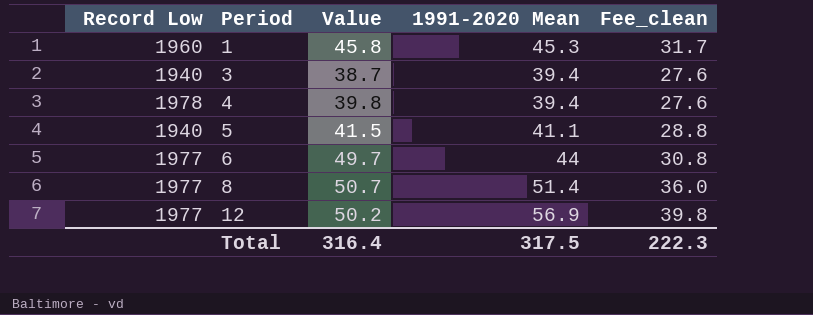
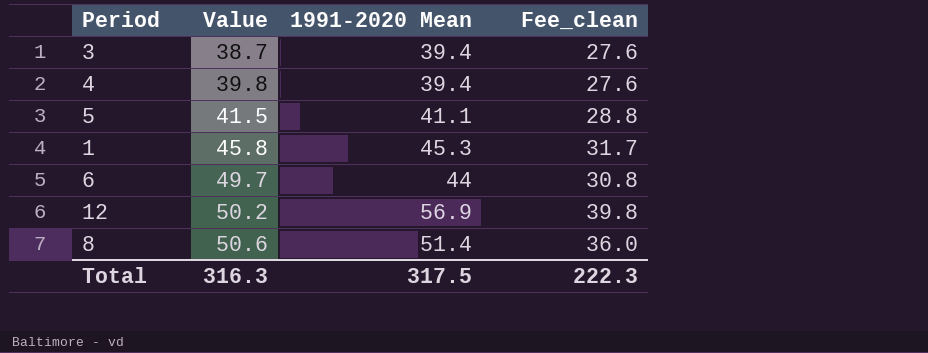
row order: Period ascending -> Value ascending
column Record Low | position: 1 -> none
8 | Value: 50.7 -> 50.6
Total | Value: 316.4 -> 316.3

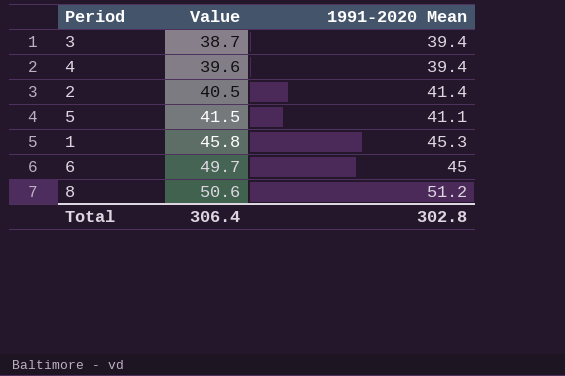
column Fee_clean | formula: [1991-2020 Mean] * 0.7 -> none
row 12: 50.2 | 56.9 | 39.8 -> none
4 | Value: 39.8 -> 39.6
row 2: none -> 40.5 | 41.4
6 | 1991-2020 Mean: 44 -> 45
8 | 1991-2020 Mean: 51.4 -> 51.2
Total | Value: 316.3 -> 306.4
Total | 1991-2020 Mean: 317.5 -> 302.8

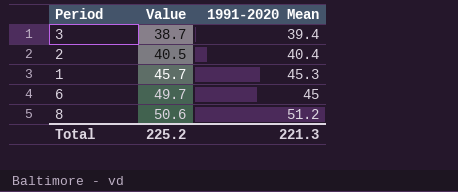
row 4: 39.6 | 39.4 -> none
row 5: 41.5 | 41.1 -> none
2 | 1991-2020 Mean: 41.4 -> 40.4
1 | Value: 45.8 -> 45.7
Total | Value: 306.4 -> 225.2
Total | 1991-2020 Mean: 302.8 -> 221.3

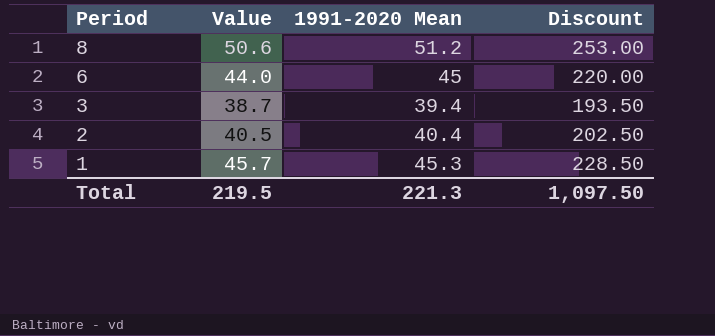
row order: Value ascending -> Period descending
column Discount | formula: none -> [Value] * 5
6 | Value: 49.7 -> 44.0
Total | Value: 225.2 -> 219.5

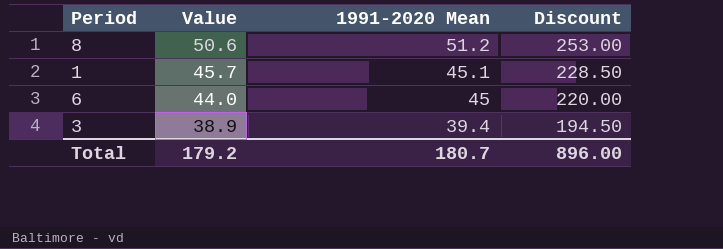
row order: Period descending -> Value descending
row 2: 40.5 | 40.4 | 202.50 -> none
1 | 1991-2020 Mean: 45.3 -> 45.1
3 | Value: 38.7 -> 38.9
3 | Discount: 193.50 -> 194.50
Total | Value: 219.5 -> 179.2
Total | 1991-2020 Mean: 221.3 -> 180.7
Total | Discount: 1,097.50 -> 896.00

